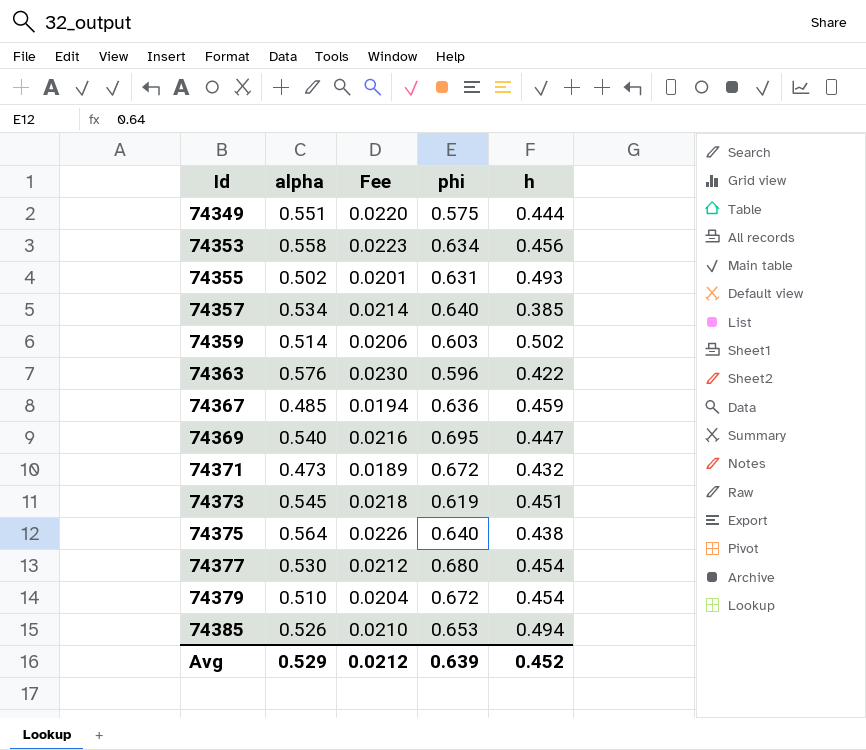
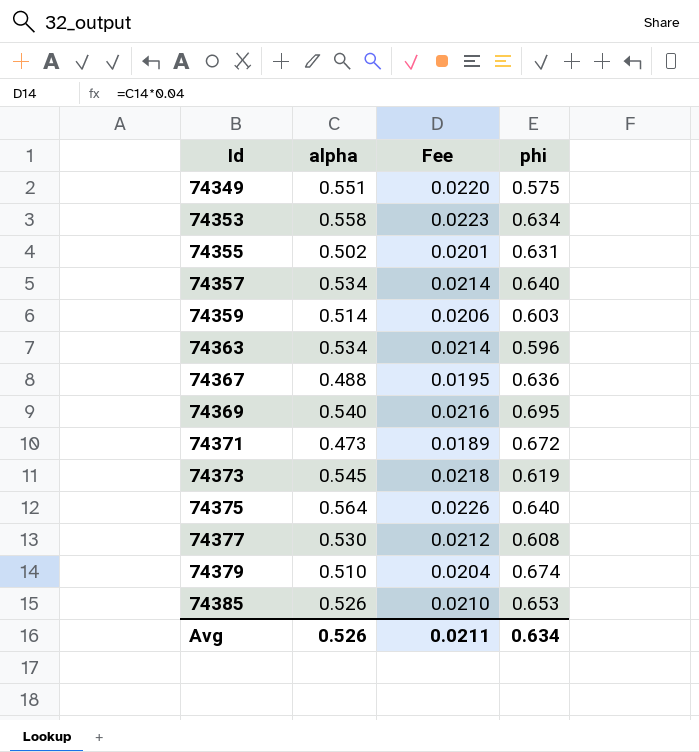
column h | position: 5 -> none
74363 | alpha: 0.576 -> 0.534
74363 | Fee: 0.0230 -> 0.0214
74367 | alpha: 0.485 -> 0.488
74367 | Fee: 0.0194 -> 0.0195
74377 | phi: 0.680 -> 0.608
74379 | phi: 0.672 -> 0.674
Avg | alpha: 0.529 -> 0.526
Avg | Fee: 0.0212 -> 0.0211
Avg | phi: 0.639 -> 0.634

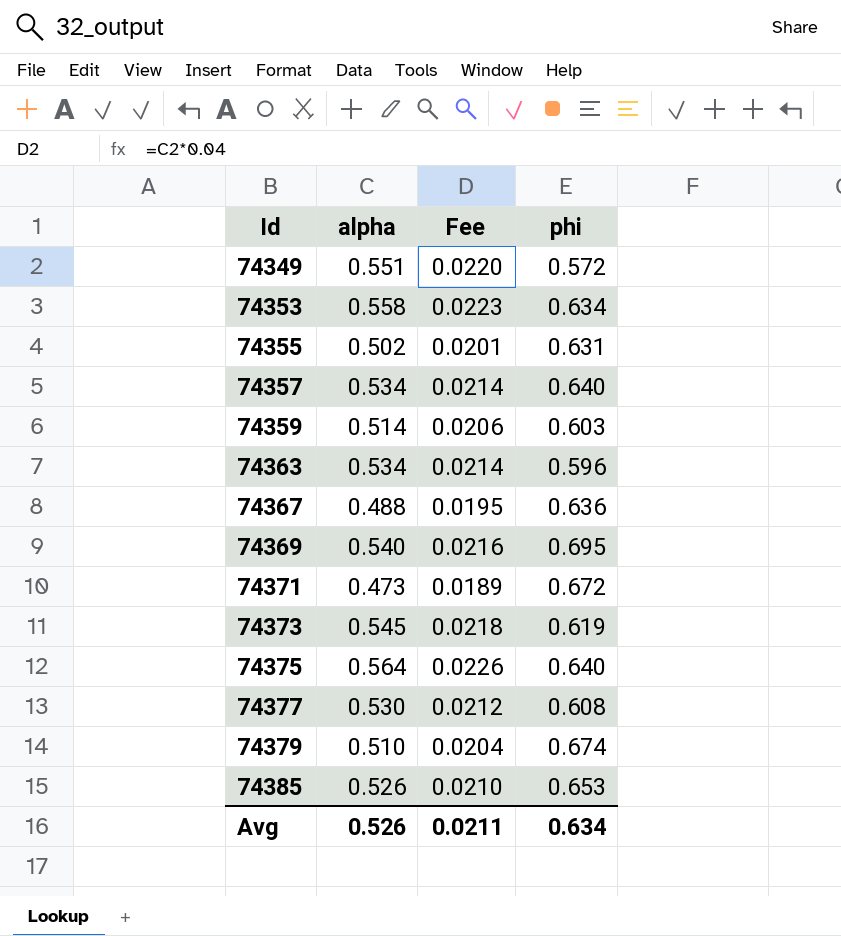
74349 | phi: 0.575 -> 0.572

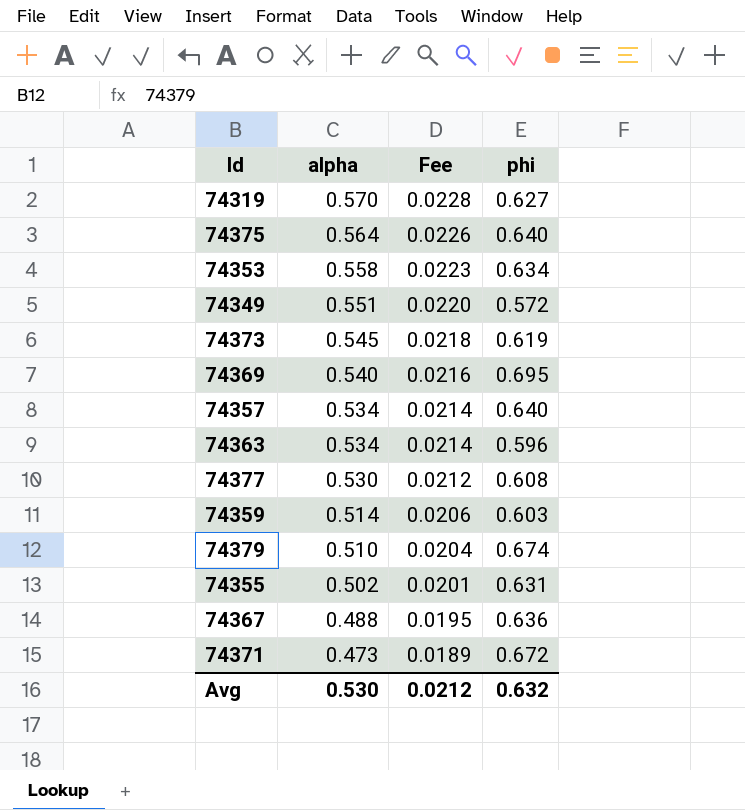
row order: Id ascending -> alpha descending
row 74385: 0.526 | 0.0210 | 0.653 -> none
row 74319: none -> 0.570 | 0.0228 | 0.627
Avg | alpha: 0.526 -> 0.530
Avg | Fee: 0.0211 -> 0.0212
Avg | phi: 0.634 -> 0.632

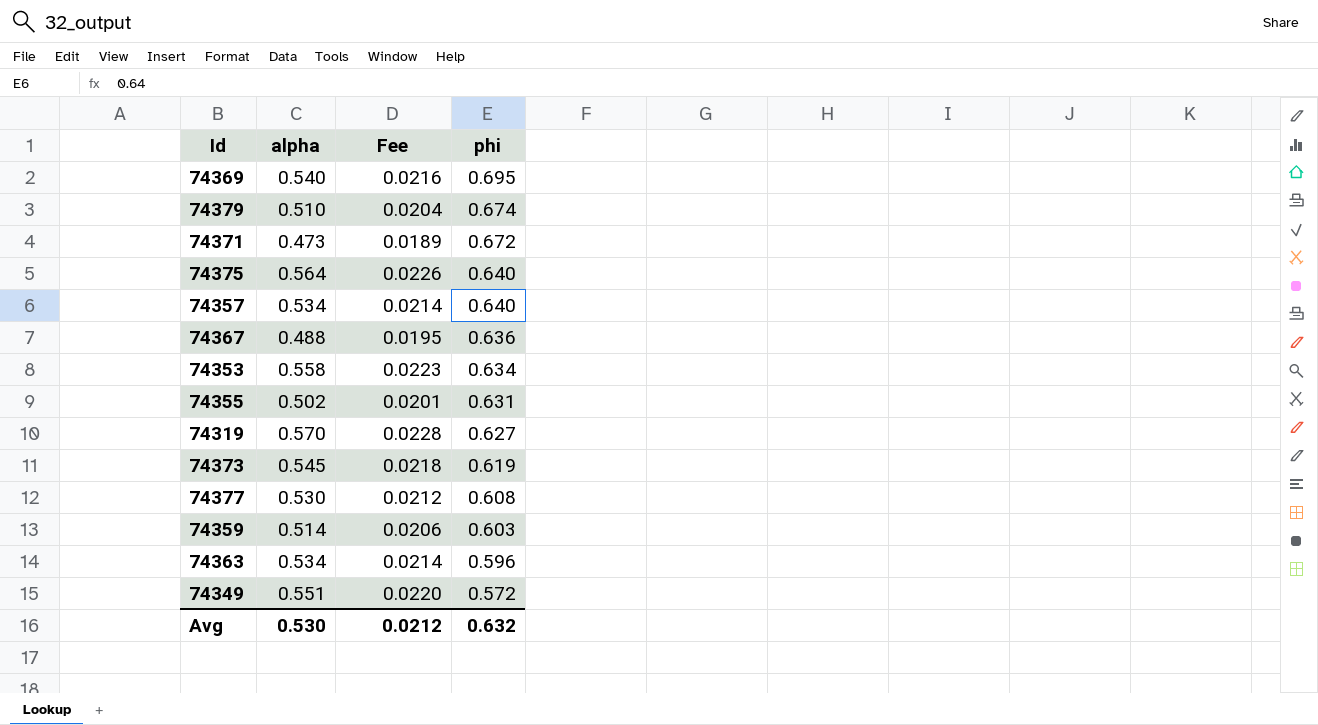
row order: alpha descending -> phi descending

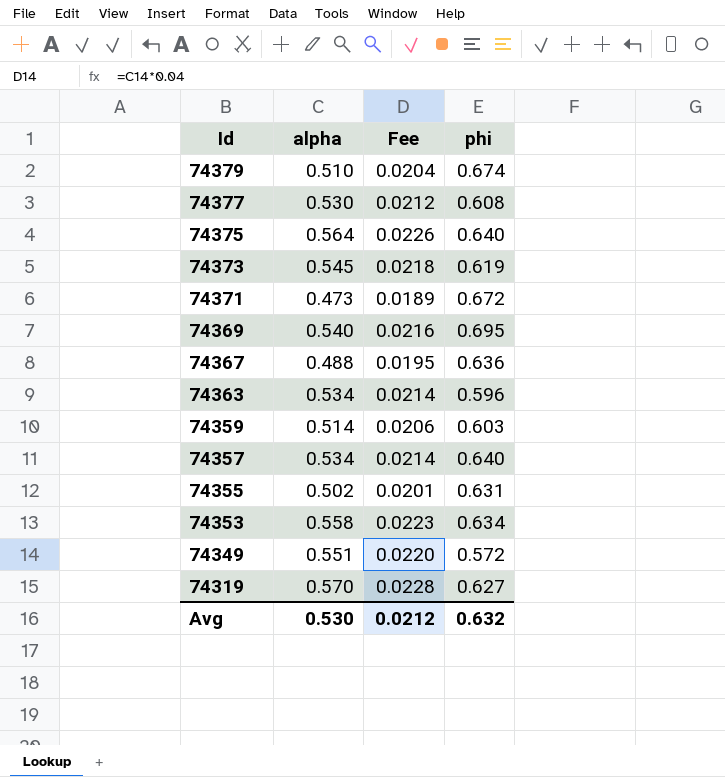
row order: phi descending -> Id descending

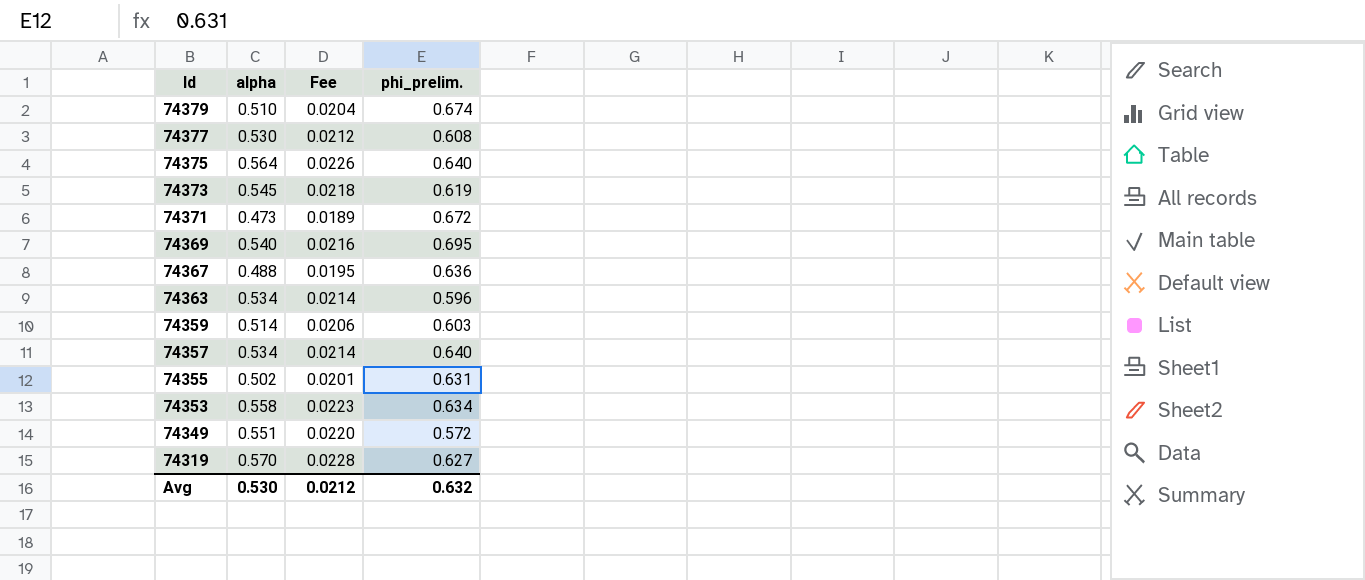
column name: phi -> phi_prelim.

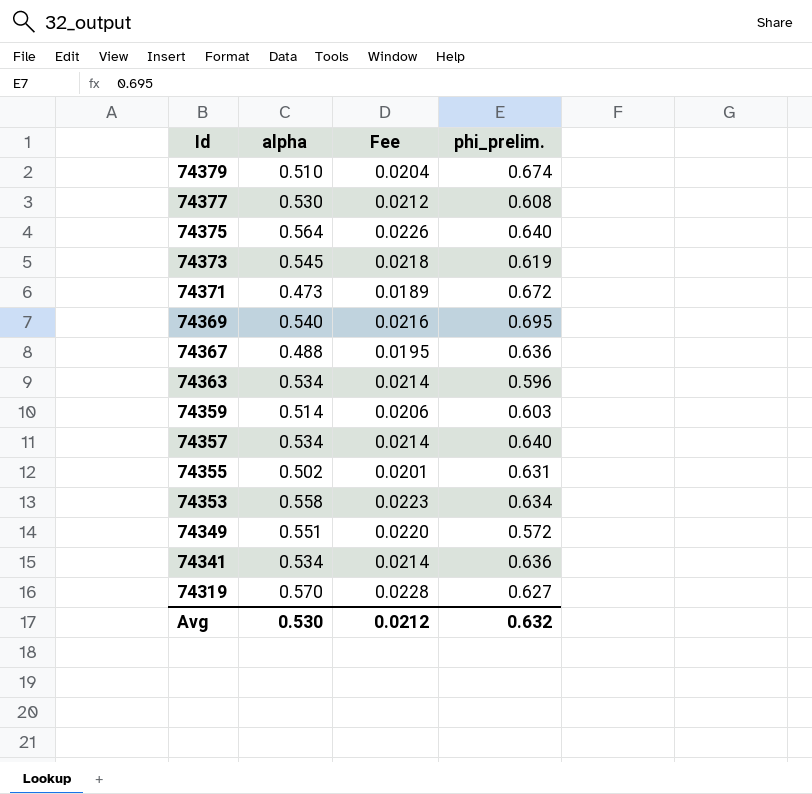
row 74341: none -> 0.534 | 0.0214 | 0.636

